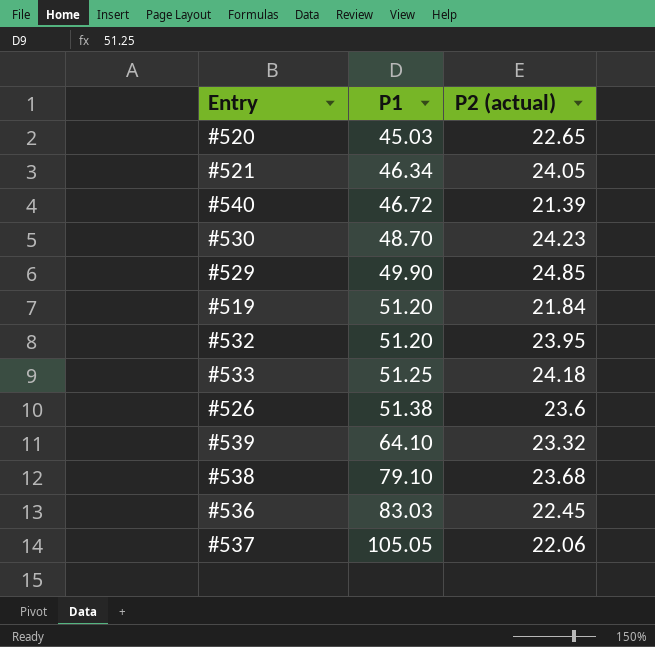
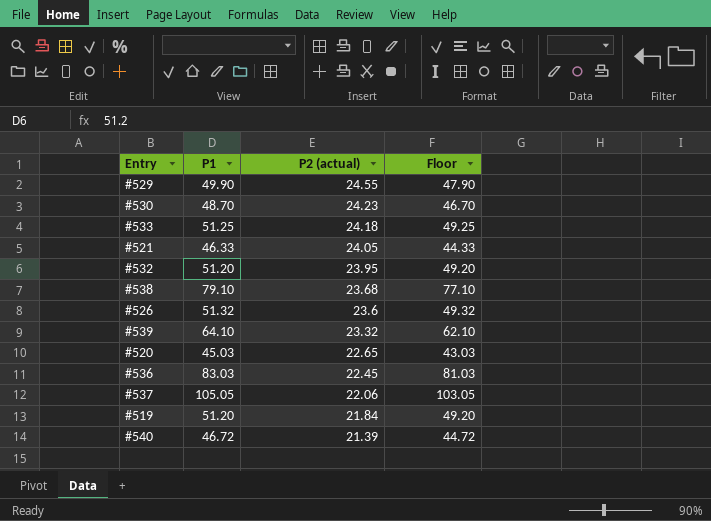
row order: P1 ascending -> P2 (actual) descending
column Floor | formula: none -> [P1] - 2
#529 | P2 (actual): 24.85 -> 24.55
#521 | P1: 46.34 -> 46.33
#526 | P1: 51.38 -> 51.32

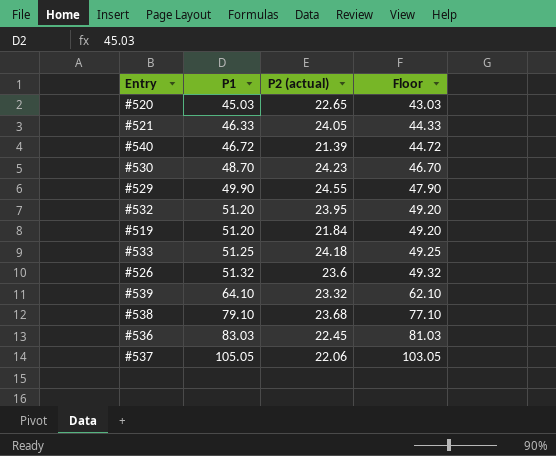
row order: P2 (actual) descending -> P1 ascending

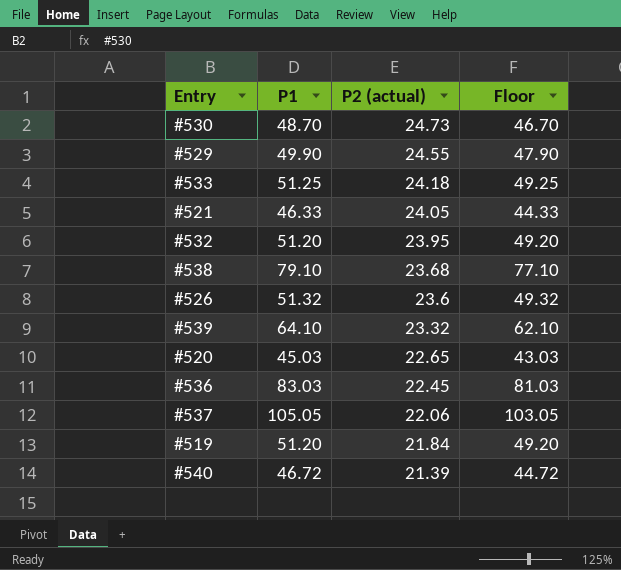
row order: P1 ascending -> P2 (actual) descending
#530 | P2 (actual): 24.23 -> 24.73

